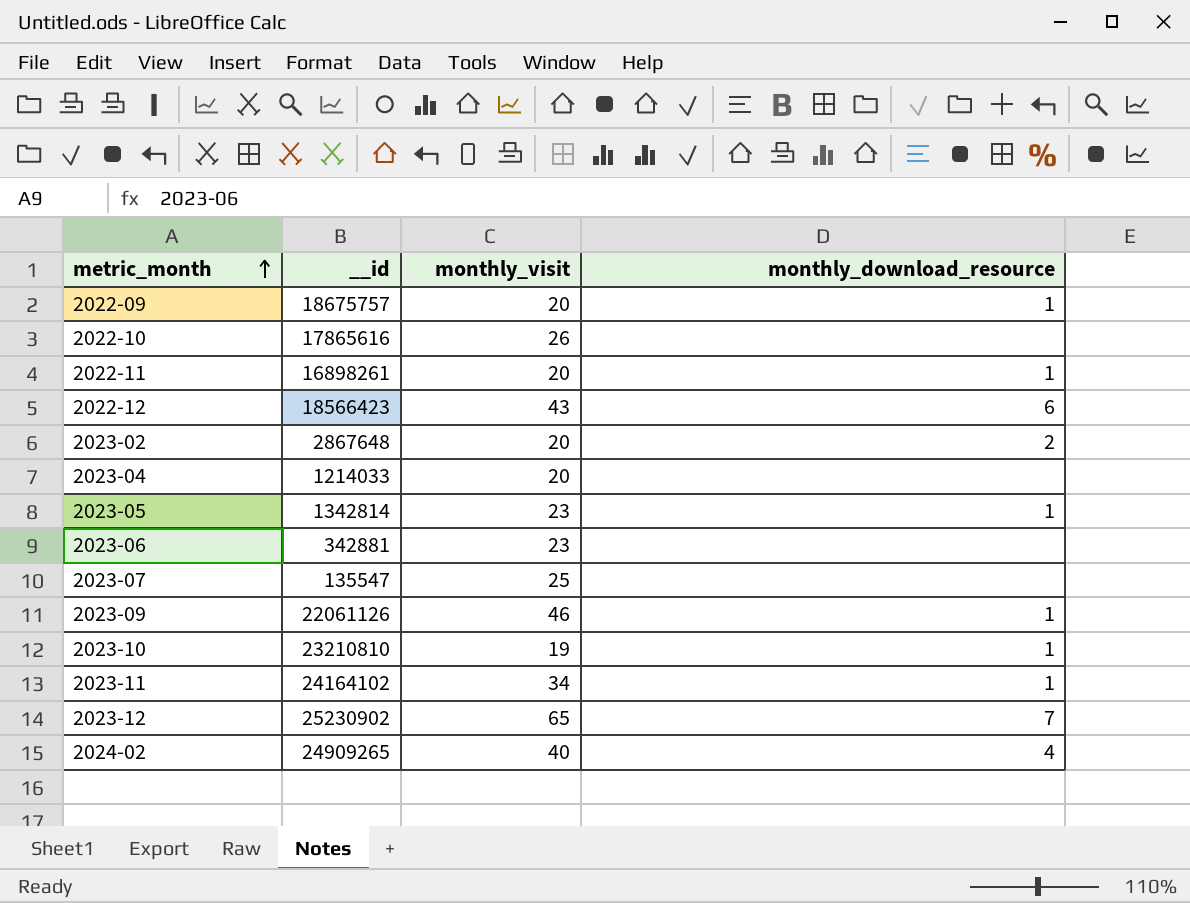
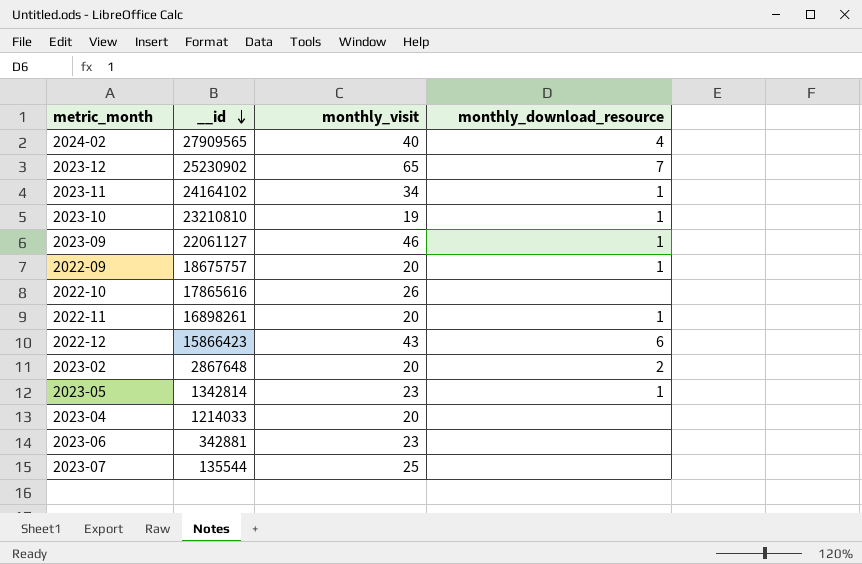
row order: metric_month ascending -> __id descending
2024-02 | __id: 24909265 -> 27909565
2023-09 | __id: 22061126 -> 22061127
2022-12 | __id: 18566423 -> 15866423
2023-07 | __id: 135547 -> 135544

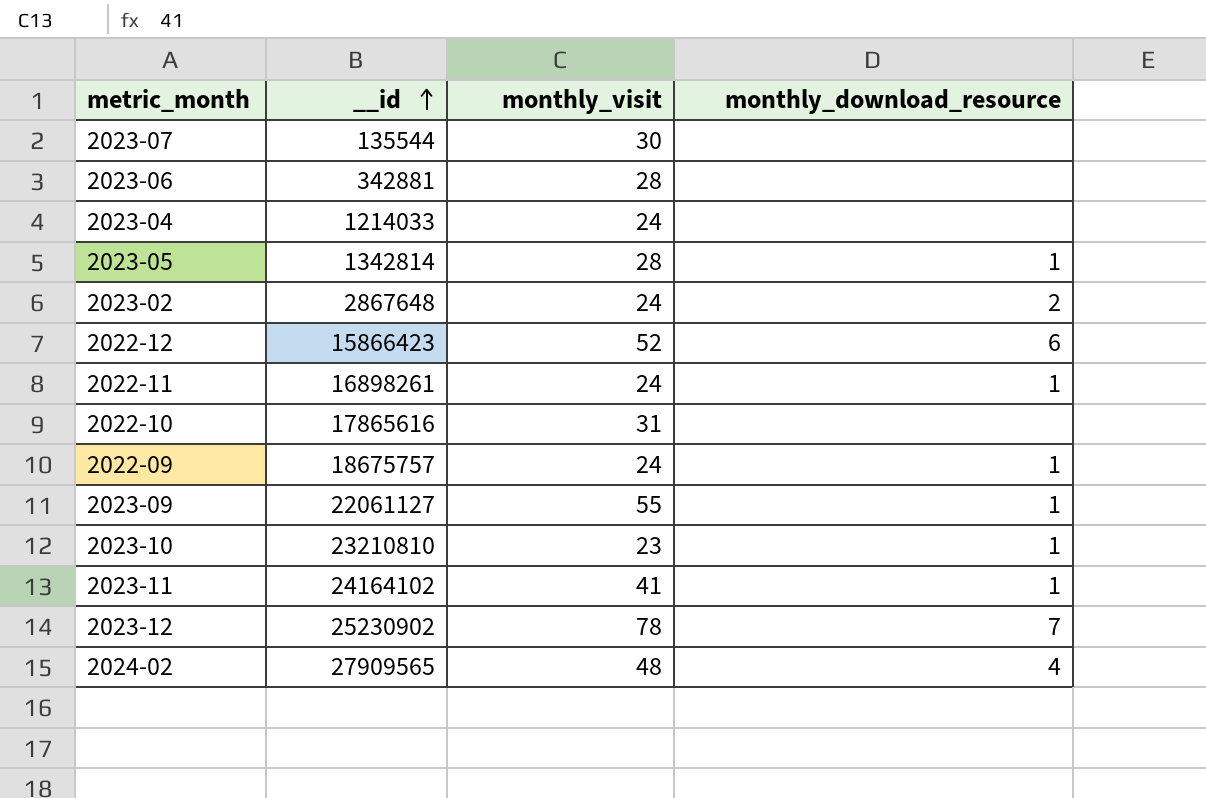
row order: __id descending -> __id ascending
2023-07 | monthly_visit: 25 -> 30
2023-06 | monthly_visit: 23 -> 28
2023-04 | monthly_visit: 20 -> 24
2023-05 | monthly_visit: 23 -> 28
2023-02 | monthly_visit: 20 -> 24
2022-12 | monthly_visit: 43 -> 52
2022-11 | monthly_visit: 20 -> 24
2022-10 | monthly_visit: 26 -> 31
2022-09 | monthly_visit: 20 -> 24
2023-09 | monthly_visit: 46 -> 55
2023-10 | monthly_visit: 19 -> 23
2023-11 | monthly_visit: 34 -> 41
2023-12 | monthly_visit: 65 -> 78
2024-02 | monthly_visit: 40 -> 48

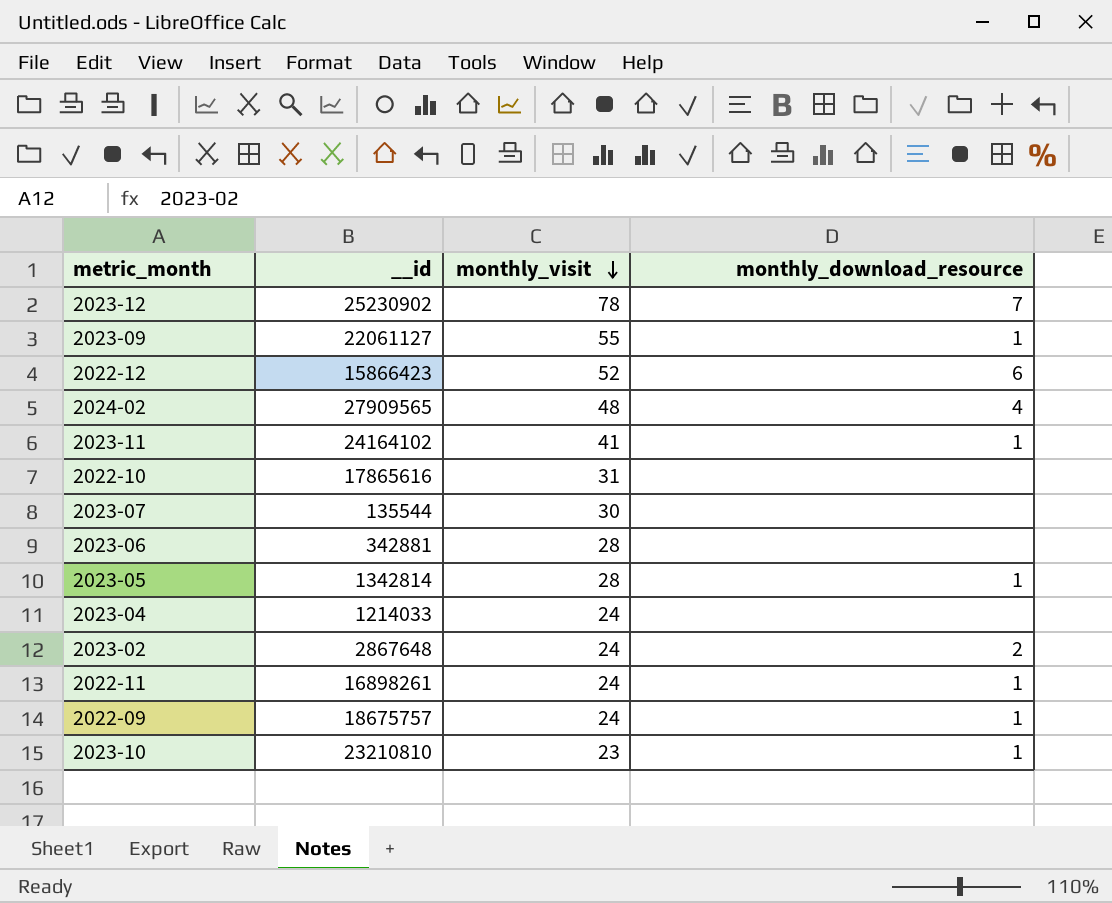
row order: __id ascending -> monthly_visit descending

